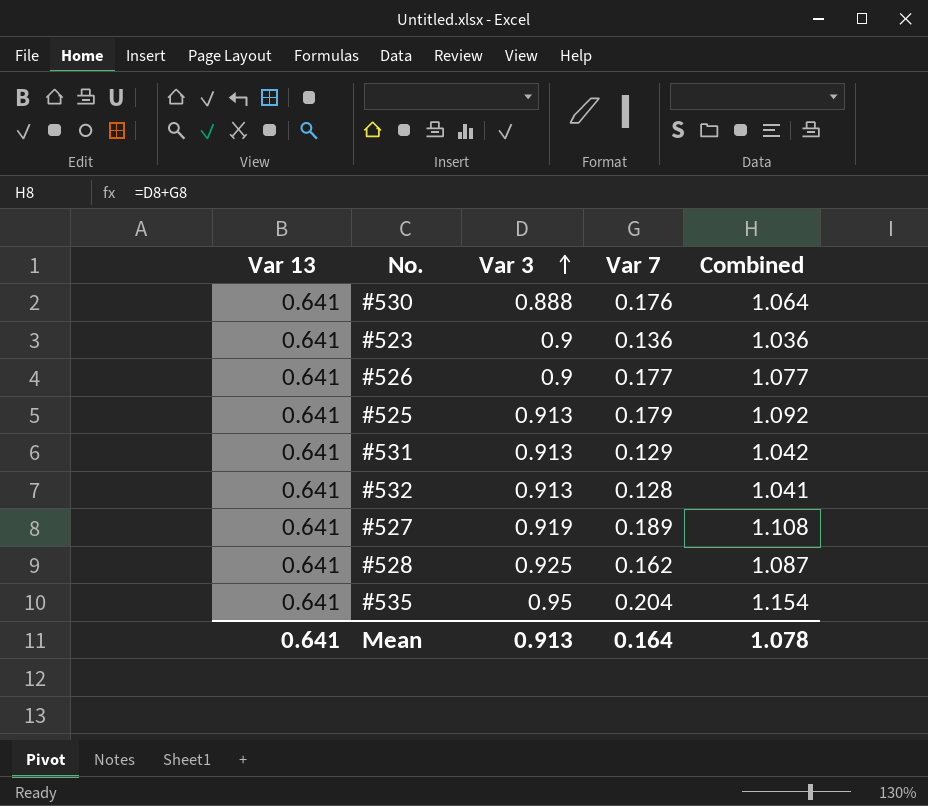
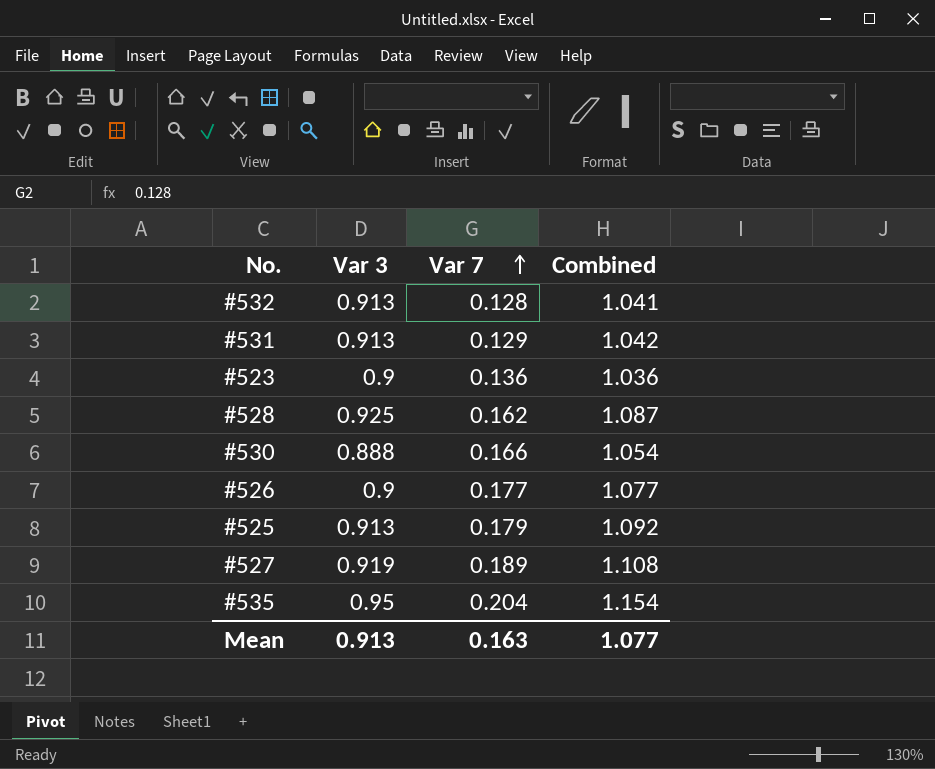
row order: Var 3 ascending -> Var 7 ascending
column Var 13 | position: 1 -> none
#530 | Var 7: 0.176 -> 0.166
#530 | Combined: 1.064 -> 1.054
Mean | Var 7: 0.164 -> 0.163
Mean | Combined: 1.078 -> 1.077

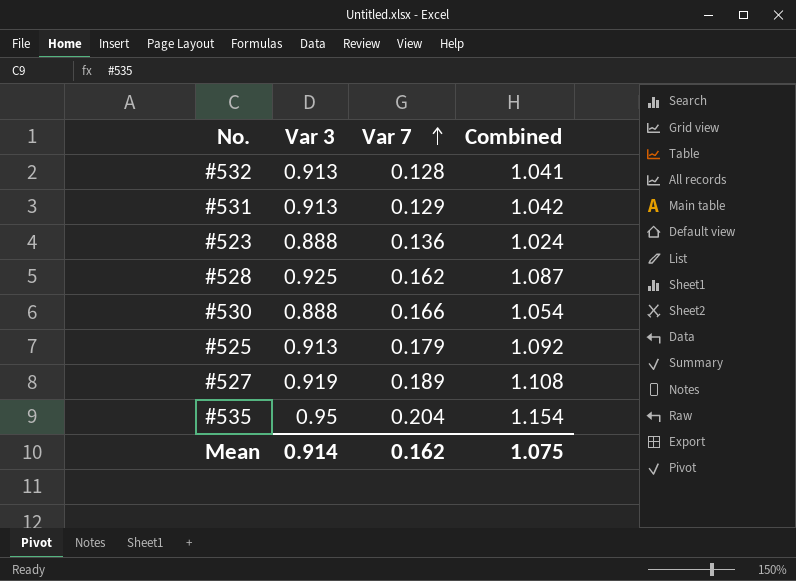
row #526: 0.9 | 0.177 | 1.077 -> none
#523 | Var 3: 0.9 -> 0.888
#523 | Combined: 1.036 -> 1.024
Mean | Var 3: 0.913 -> 0.914
Mean | Var 7: 0.163 -> 0.162
Mean | Combined: 1.077 -> 1.075

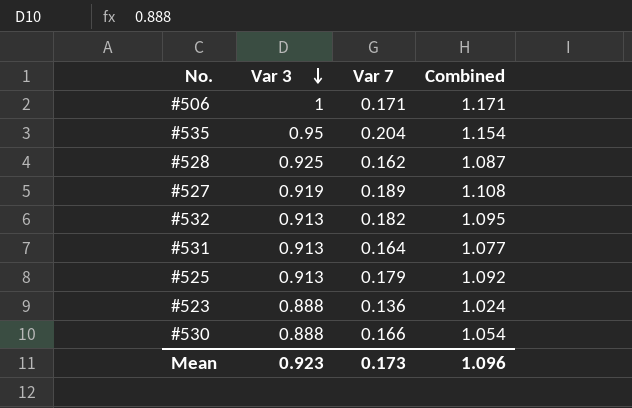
row order: Var 7 ascending -> Var 3 descending
row #506: none -> 1 | 0.171 | 1.171
#532 | Var 7: 0.128 -> 0.182
#532 | Combined: 1.041 -> 1.095
#531 | Var 7: 0.129 -> 0.164
#531 | Combined: 1.042 -> 1.077
Mean | Var 3: 0.914 -> 0.923
Mean | Var 7: 0.162 -> 0.173
Mean | Combined: 1.075 -> 1.096

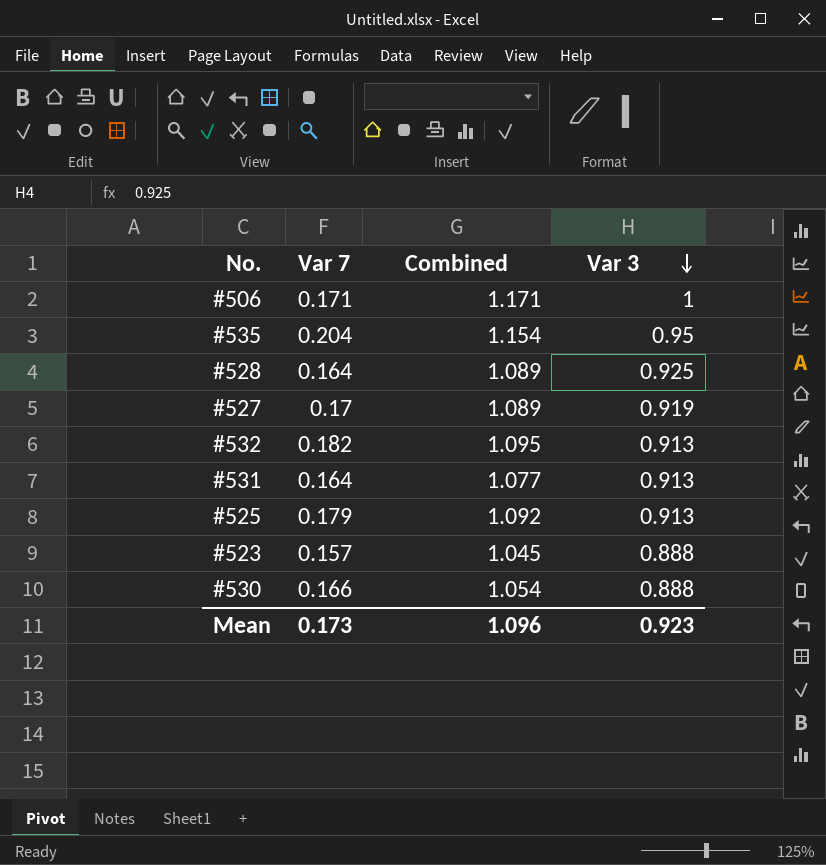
column Var 3 | position: 2 -> 4
#528 | Var 7: 0.162 -> 0.164
#528 | Combined: 1.087 -> 1.089
#527 | Var 7: 0.189 -> 0.17
#527 | Combined: 1.108 -> 1.089
#523 | Var 7: 0.136 -> 0.157
#523 | Combined: 1.024 -> 1.045

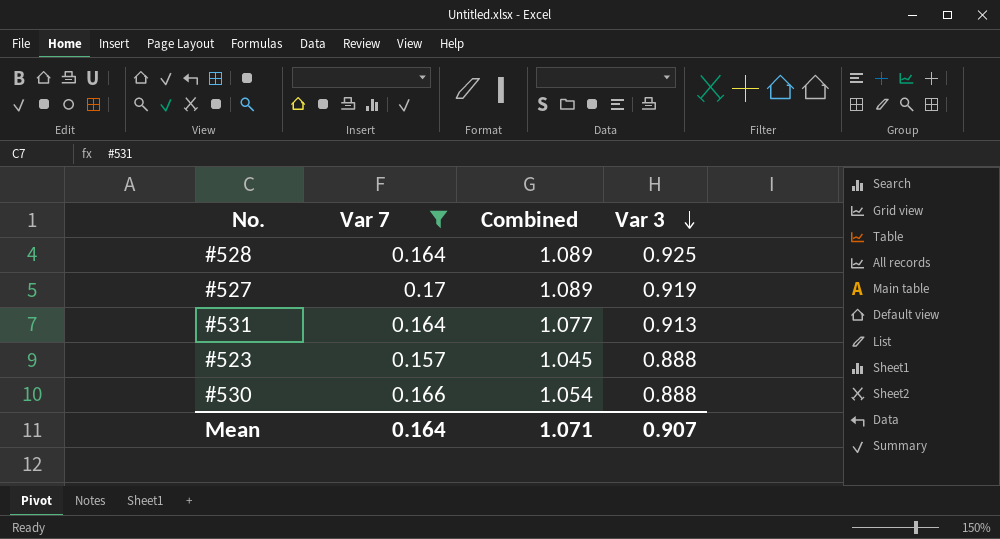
filter: none -> Var 7 <= 0.17
Mean | Var 7: 0.173 -> 0.164
Mean | Combined: 1.096 -> 1.071
Mean | Var 3: 0.923 -> 0.907

